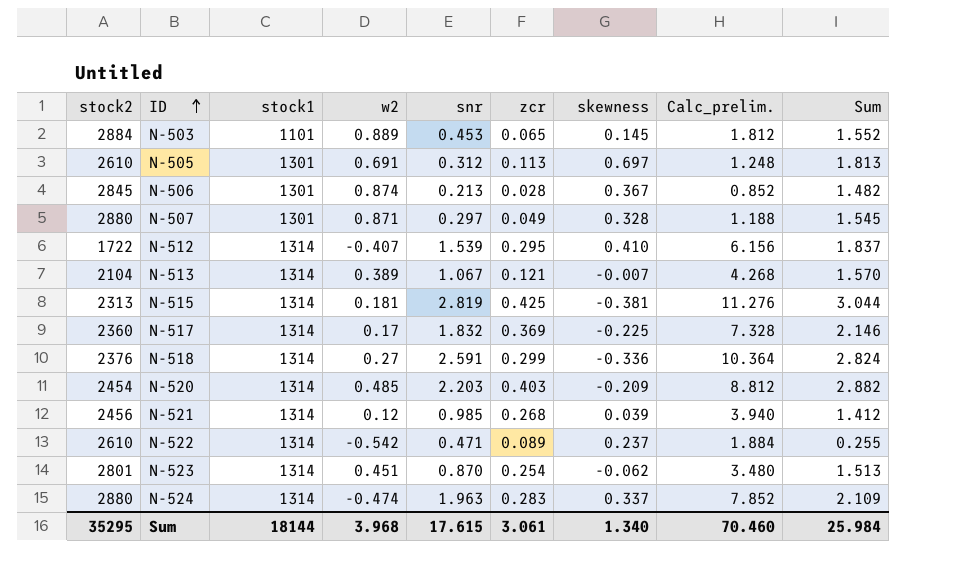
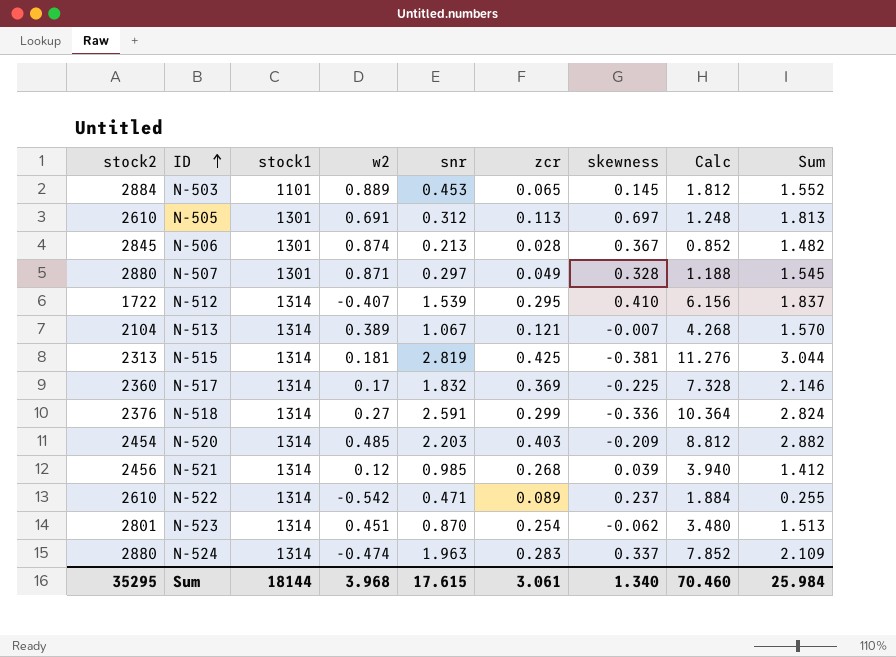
column name: Calc_prelim. -> Calc

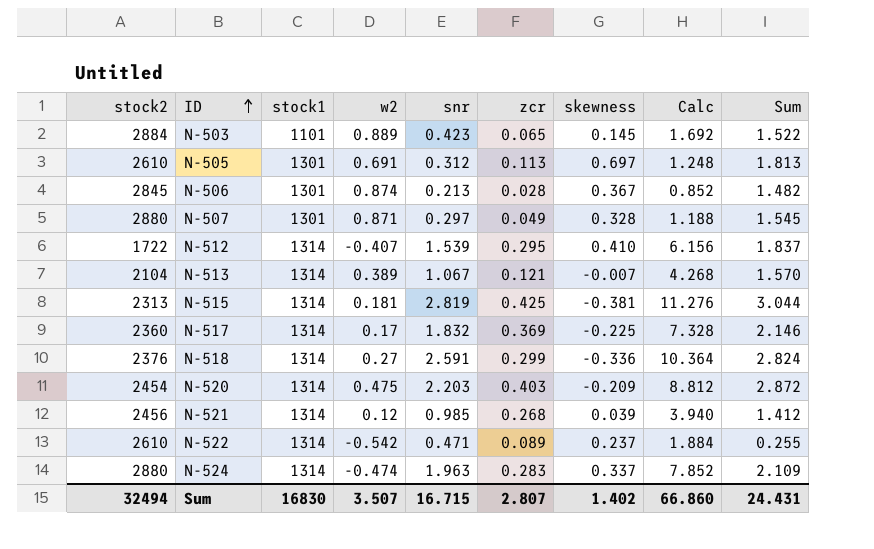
row N-523: 2801 | 1314 | 0.451 | 0.870 | 0.254 | -0.062 | 3.480 | 1.513 -> none
N-503 | snr: 0.453 -> 0.423
N-503 | Calc: 1.812 -> 1.692
N-503 | Sum: 1.552 -> 1.522
N-520 | w2: 0.485 -> 0.475
N-520 | Sum: 2.882 -> 2.872
Sum | stock2: 35295 -> 32494
Sum | stock1: 18144 -> 16830
Sum | w2: 3.968 -> 3.507
Sum | snr: 17.615 -> 16.715
Sum | zcr: 3.061 -> 2.807
Sum | skewness: 1.340 -> 1.402
Sum | Calc: 70.460 -> 66.860
Sum | Sum: 25.984 -> 24.431

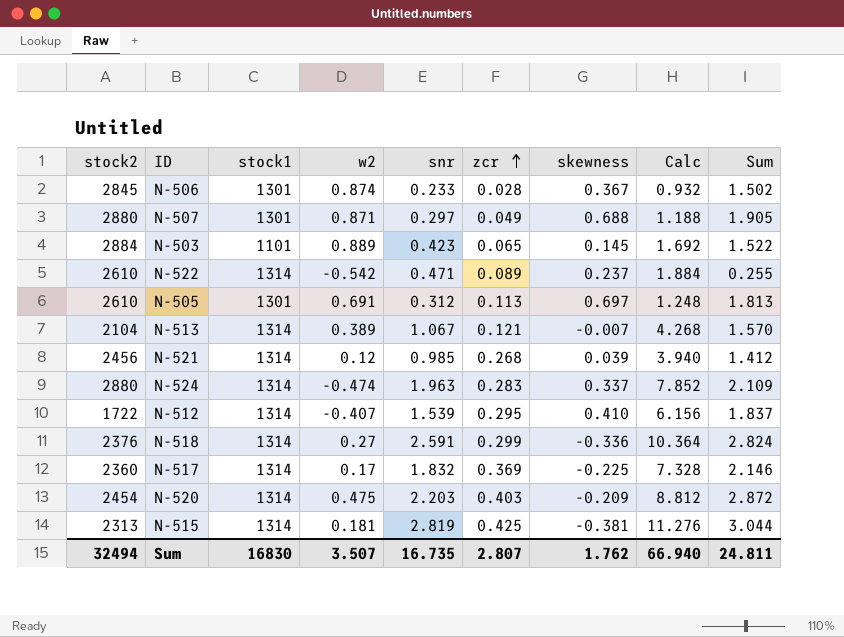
row order: ID ascending -> zcr ascending
N-506 | snr: 0.213 -> 0.233
N-506 | Calc: 0.852 -> 0.932
N-506 | Sum: 1.482 -> 1.502
N-507 | skewness: 0.328 -> 0.688
N-507 | Sum: 1.545 -> 1.905
Sum | snr: 16.715 -> 16.735
Sum | skewness: 1.402 -> 1.762
Sum | Calc: 66.860 -> 66.940
Sum | Sum: 24.431 -> 24.811

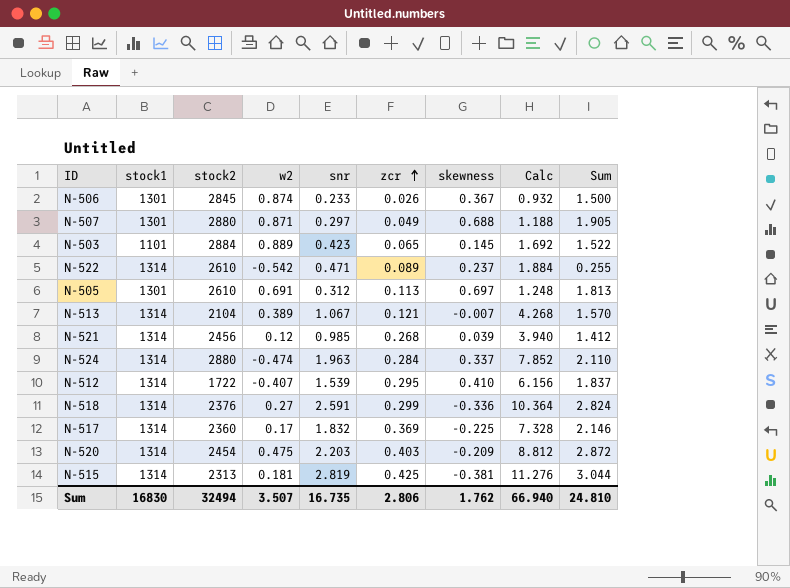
column stock2 | position: 1 -> 3
N-506 | zcr: 0.028 -> 0.026
N-506 | Sum: 1.502 -> 1.500
N-524 | zcr: 0.283 -> 0.284
N-524 | Sum: 2.109 -> 2.110
Sum | zcr: 2.807 -> 2.806
Sum | Sum: 24.811 -> 24.810

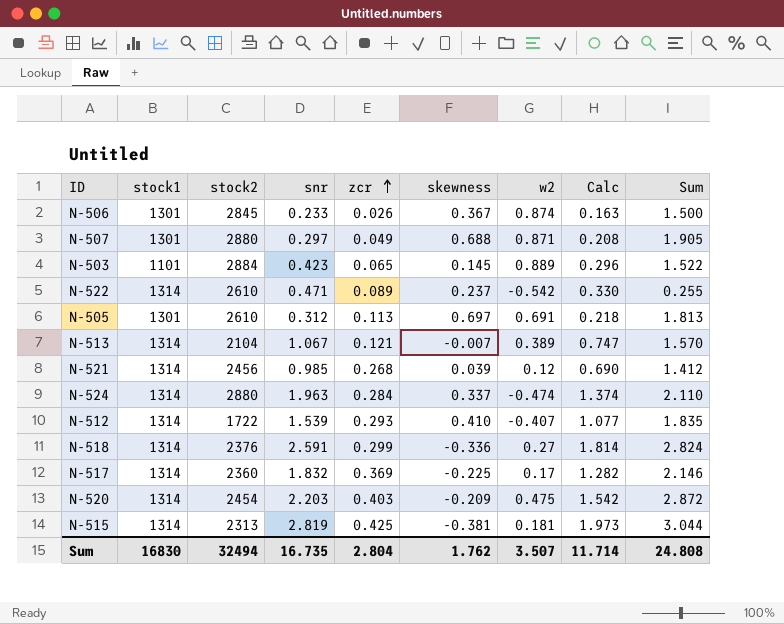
column w2 | position: 4 -> 7
column Calc | formula: [snr] * 4 -> [snr] * 0.7
N-512 | zcr: 0.295 -> 0.293
N-512 | Sum: 1.837 -> 1.835
Sum | zcr: 2.806 -> 2.804
Sum | Calc: 66.940 -> 11.714
Sum | Sum: 24.810 -> 24.808

